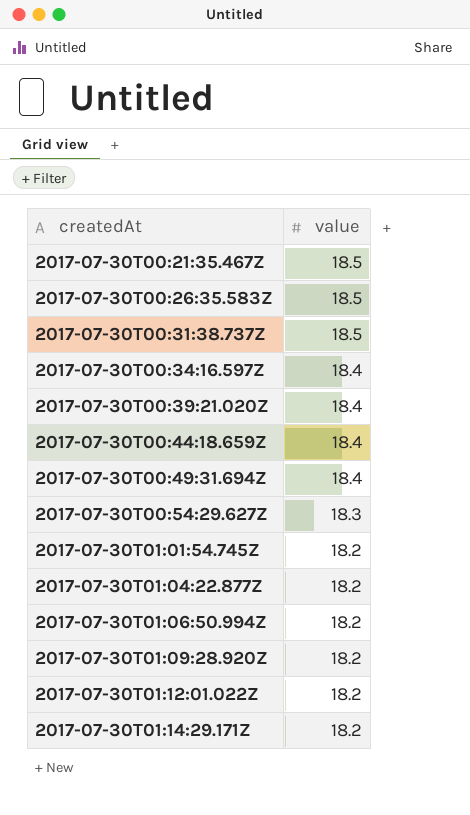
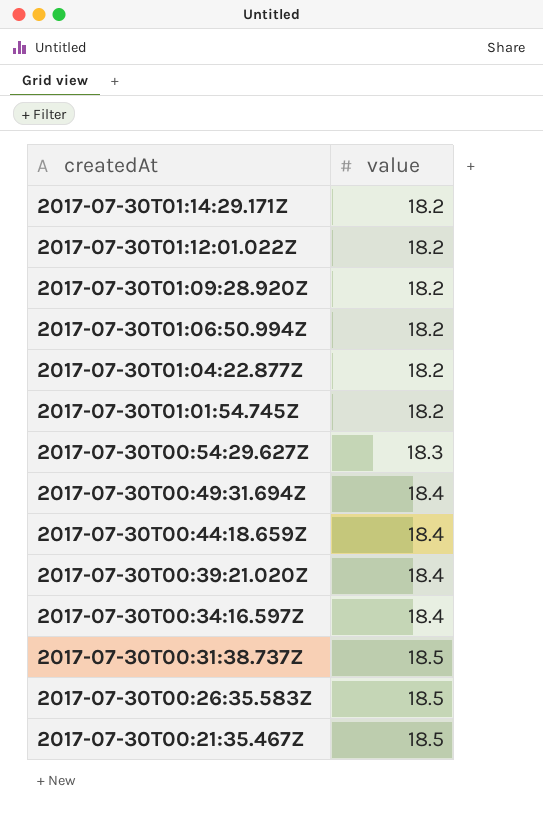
row order: createdAt ascending -> createdAt descending

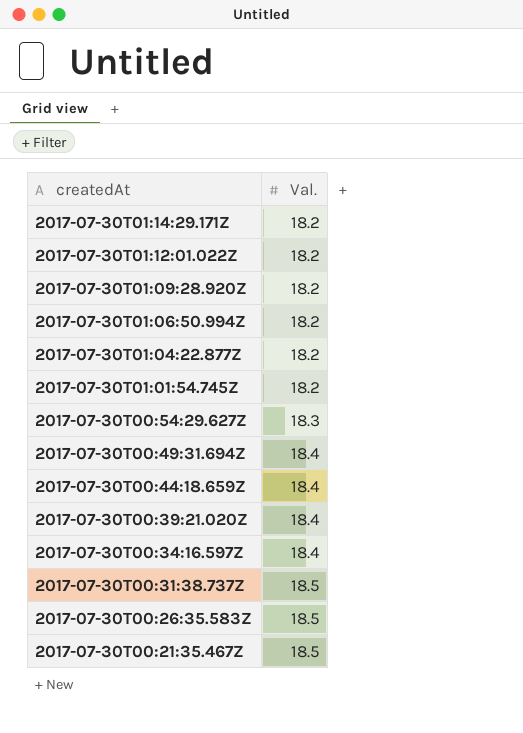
column name: value -> Val.

